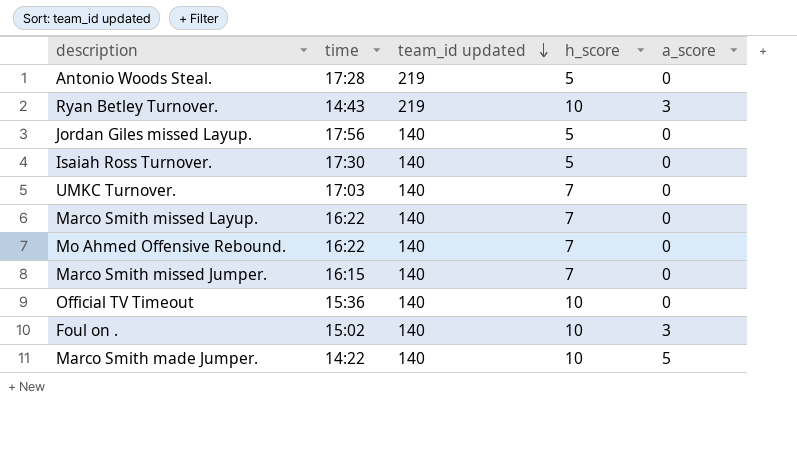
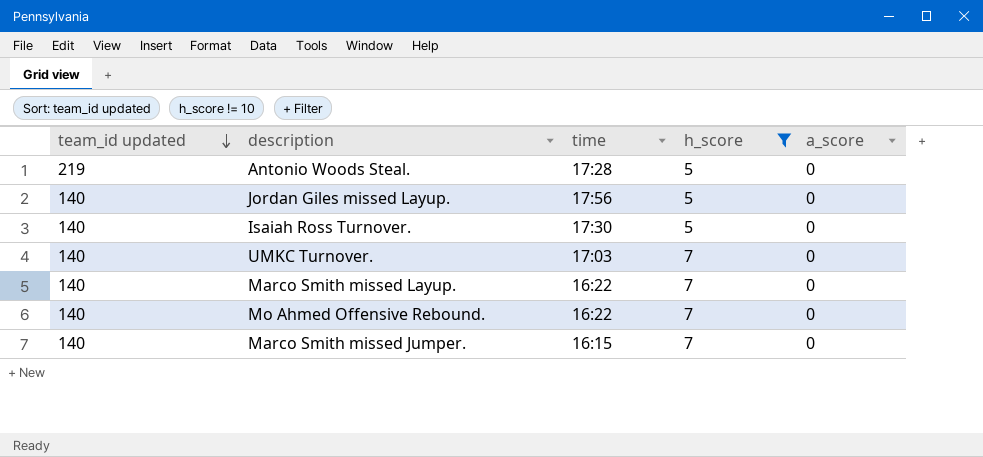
filter: none -> h_score != 10
column team_id updated | position: 3 -> 1

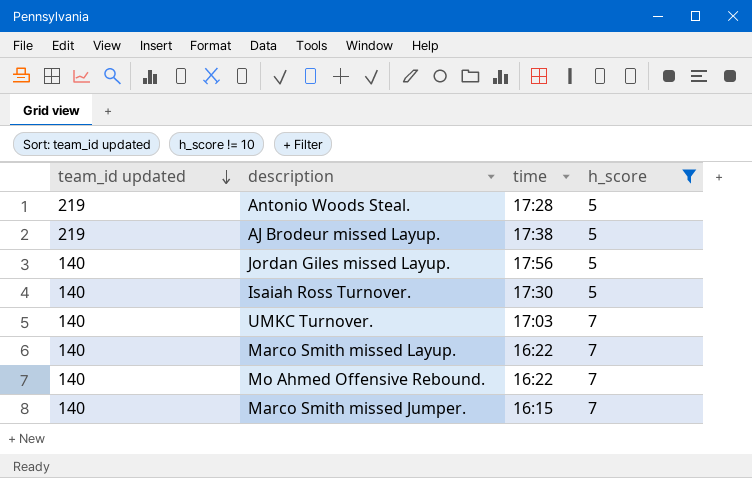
column a_score | position: 5 -> none
row AJ Brodeur missed Layup.: none -> 219 | 17:38 | 5

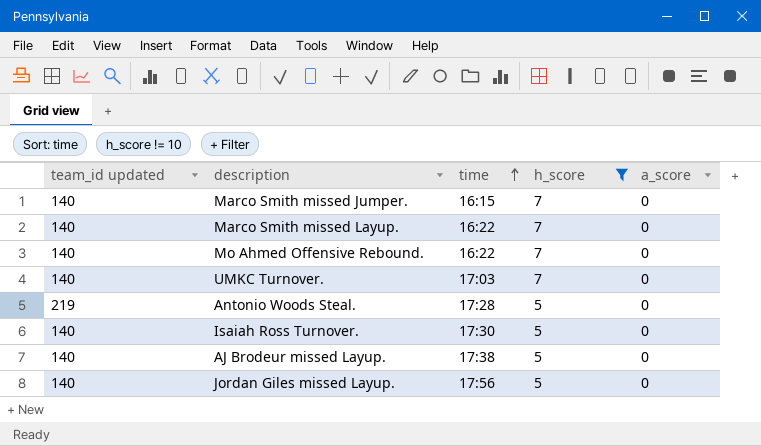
row order: team_id updated descending -> time ascending
column a_score | position: none -> 5
AJ Brodeur missed Layup. | team_id updated: 219 -> 140

